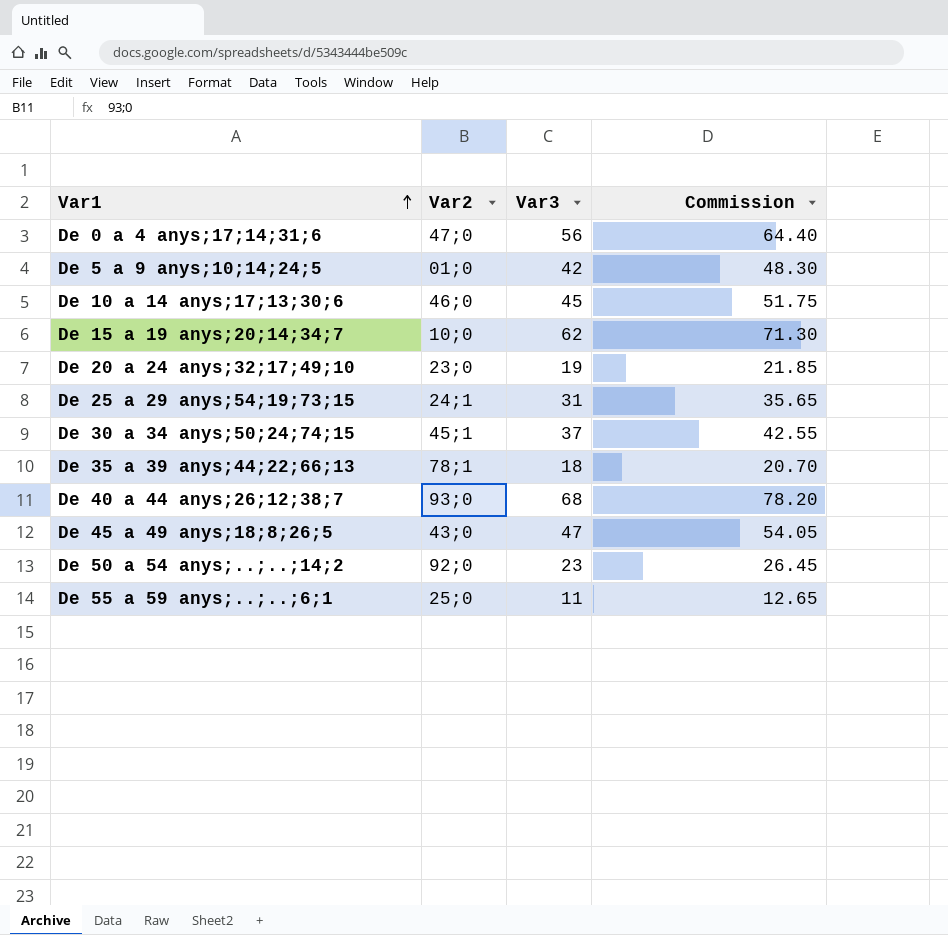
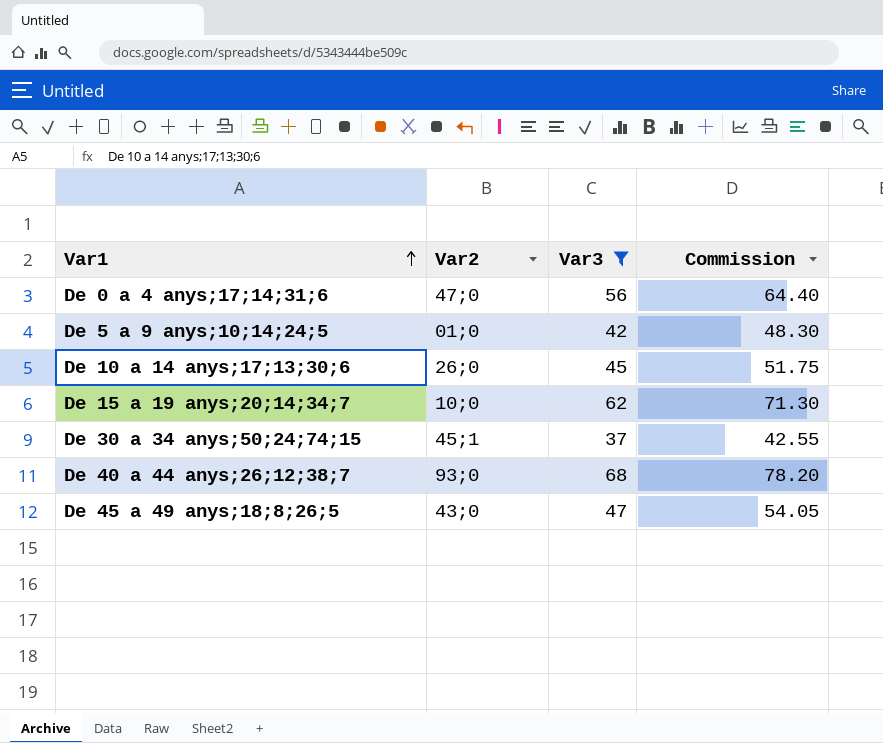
filter: none -> Var3 >= 37
De 10 a 14 anys;17;13;30;6 | Var2: 46;0 -> 26;0

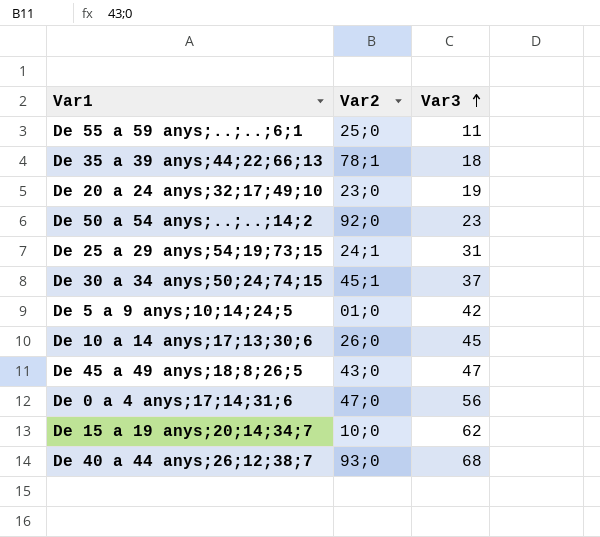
filter: Var3 >= 37 -> none
row order: Var1 ascending -> Var3 ascending
column Commission | formula: [Var3] * 1.15 -> none

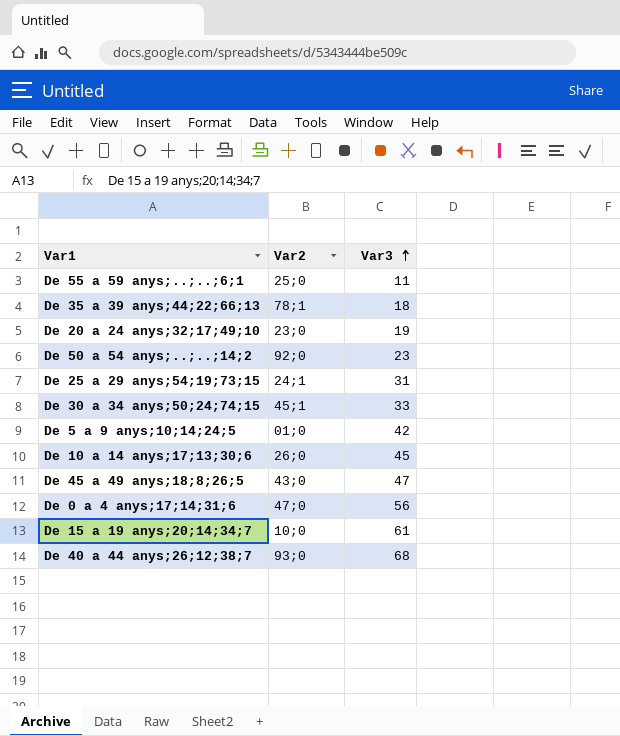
De 30 a 34 anys;50;24;74;15 | Var3: 37 -> 33
De 15 a 19 anys;20;14;34;7 | Var3: 62 -> 61

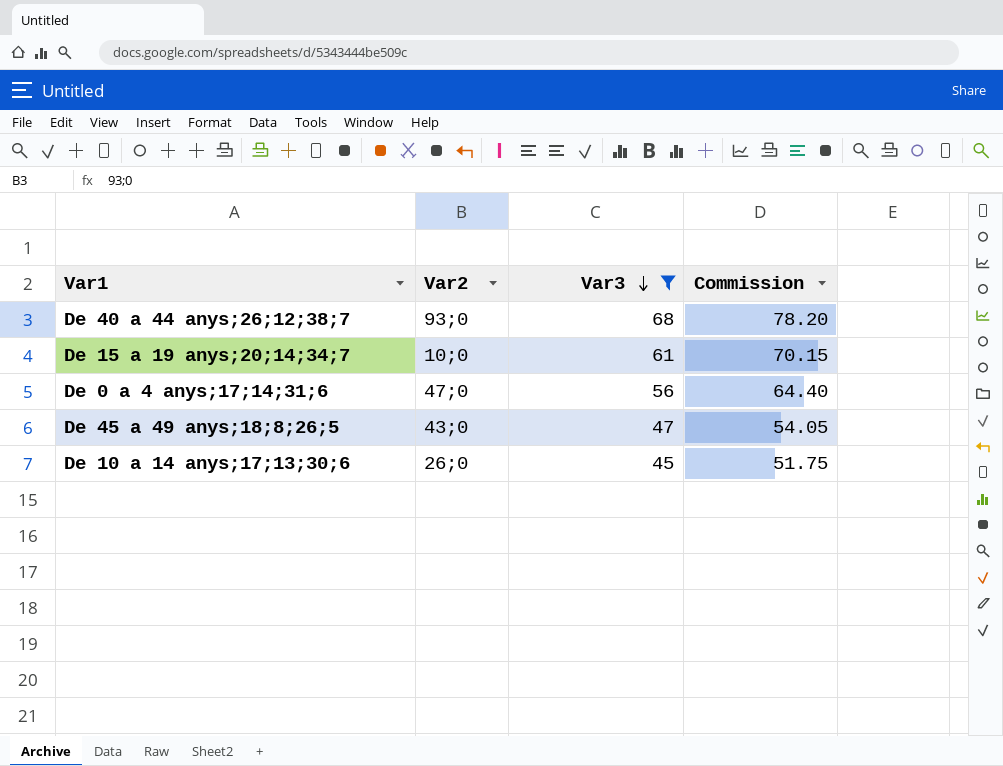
filter: none -> Var3 >= 45
row order: Var3 ascending -> Var3 descending
column Commission | formula: none -> [Var3] * 1.15

